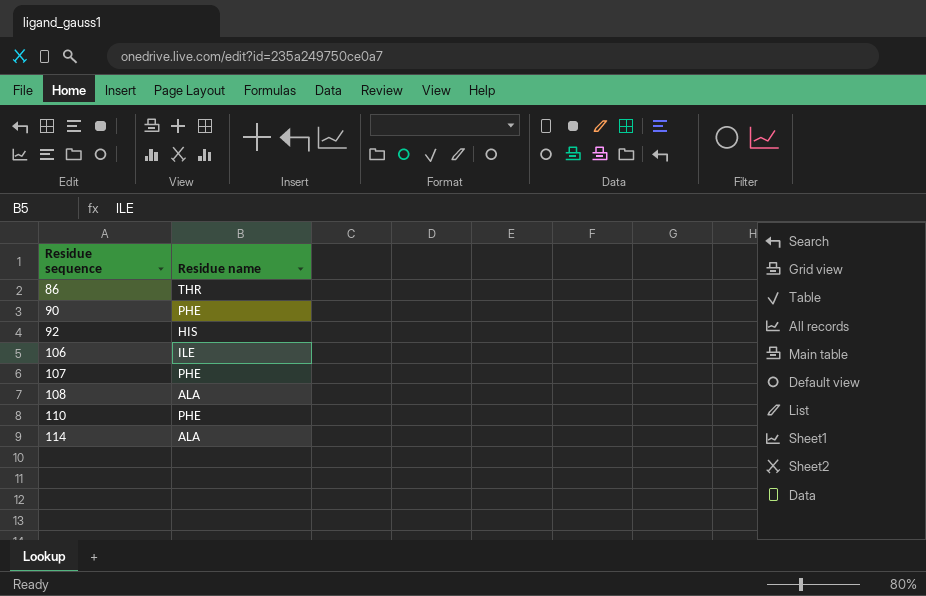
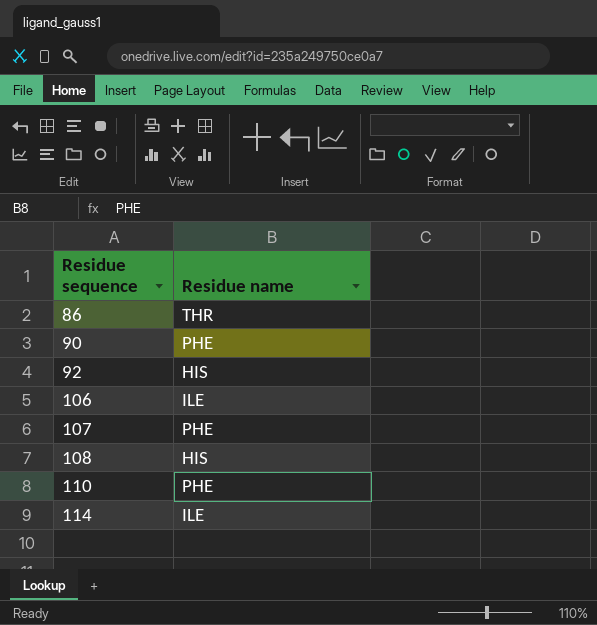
108 | Residue name: ALA -> HIS
114 | Residue name: ALA -> ILE

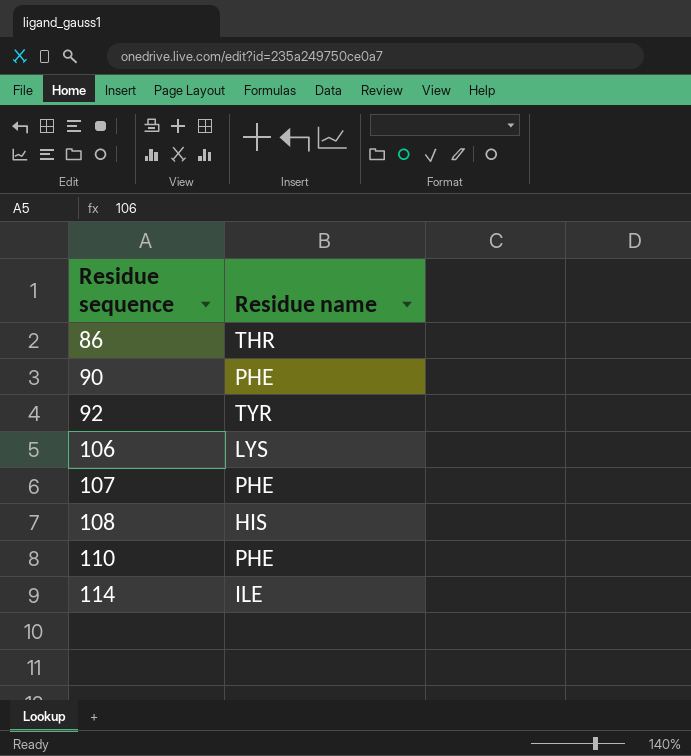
92 | Residue name: HIS -> TYR
106 | Residue name: ILE -> LYS

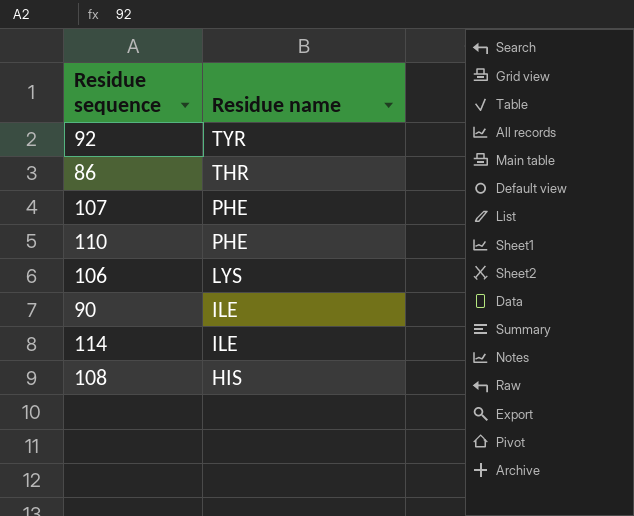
row order: Residue sequence ascending -> Residue name descending
90 | Residue name: PHE -> ILE

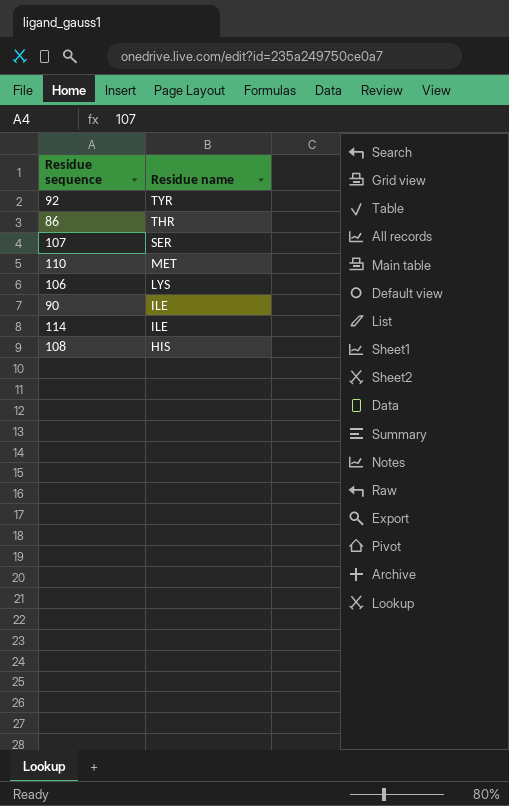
107 | Residue name: PHE -> SER
110 | Residue name: PHE -> MET

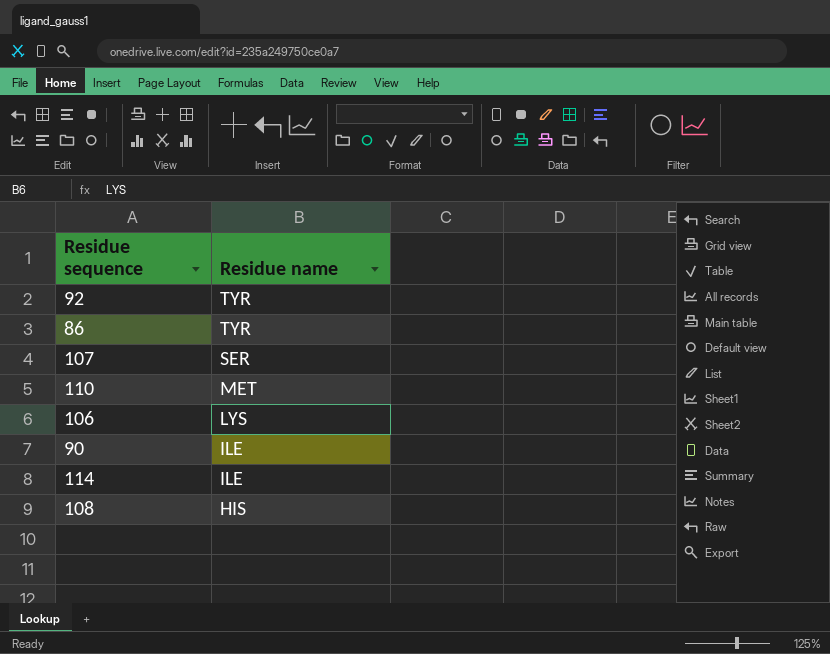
86 | Residue name: THR -> TYR

